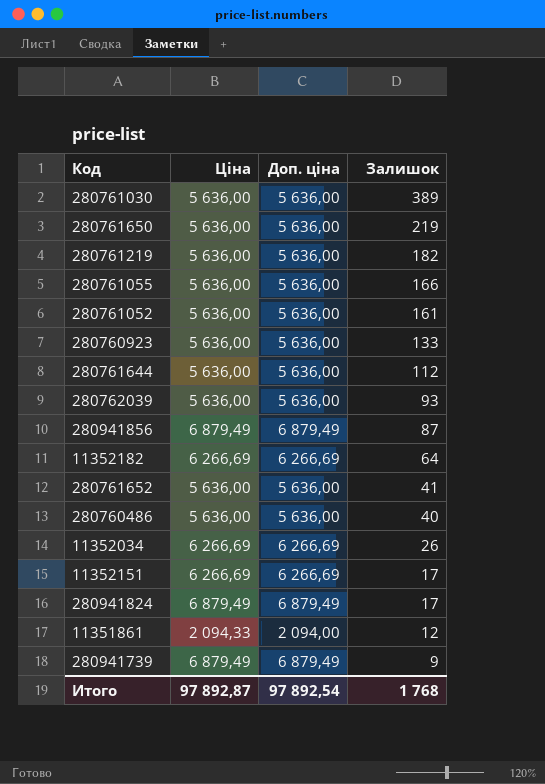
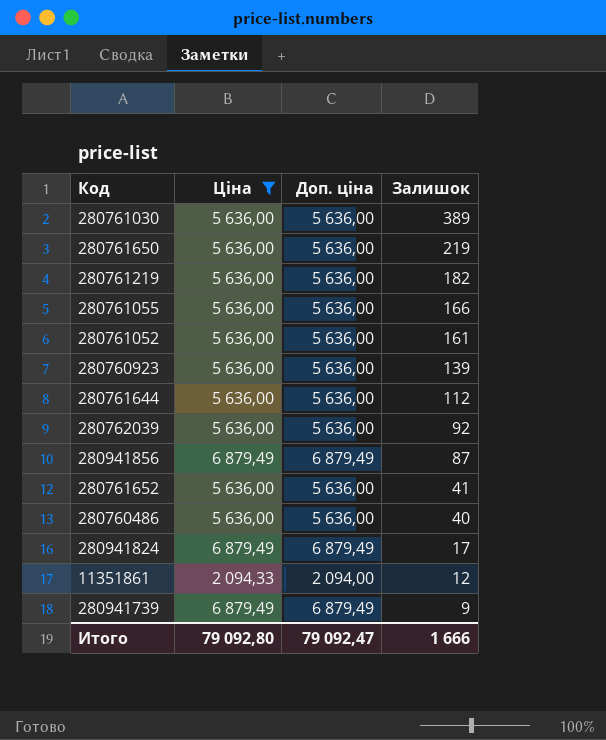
filter: none -> Ціна != 6 266,69
280760923 | Залишок: 133 -> 139
280762039 | Залишок: 93 -> 92
Итого | Ціна: 97 892,87 -> 79 092,80
Итого | Доп. ціна: 97 892,54 -> 79 092,47
Итого | Залишок: 1 768 -> 1 666

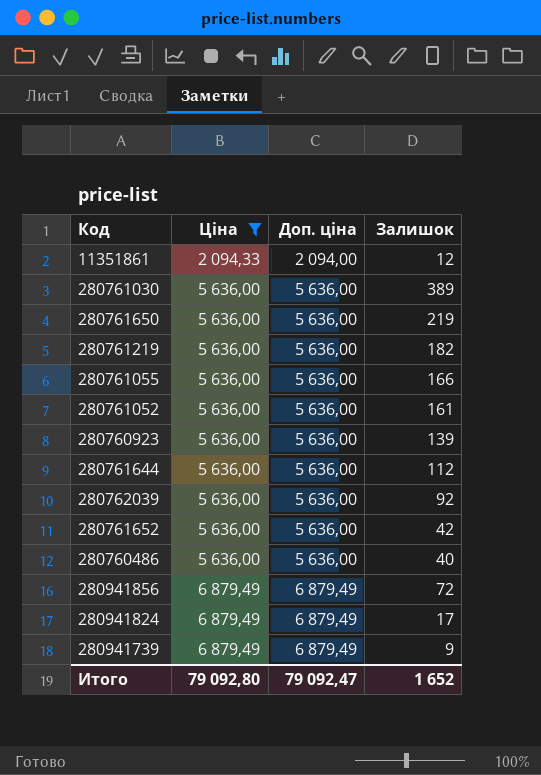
row order: Залишок descending -> Ціна ascending
280761652 | Залишок: 41 -> 42
280941856 | Залишок: 87 -> 72
Итого | Залишок: 1 666 -> 1 652

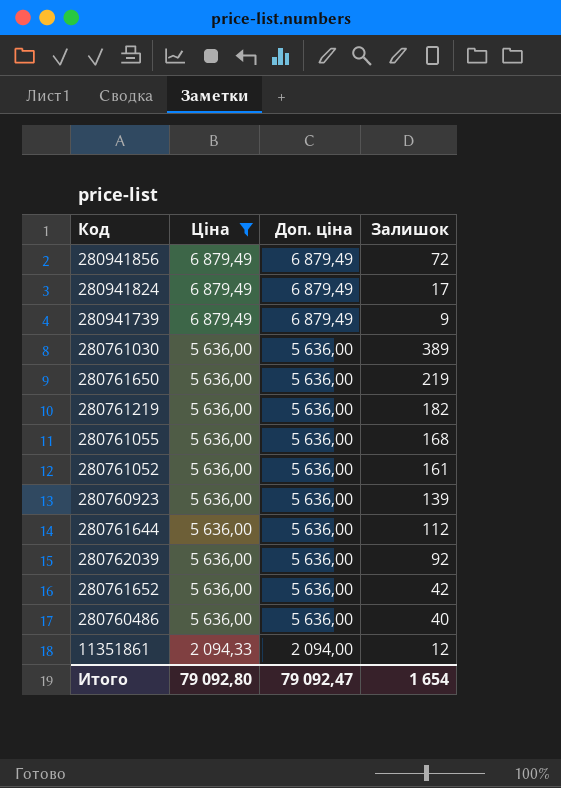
row order: Ціна ascending -> Ціна descending
280761055 | Залишок: 166 -> 168
Итого | Залишок: 1 652 -> 1 654

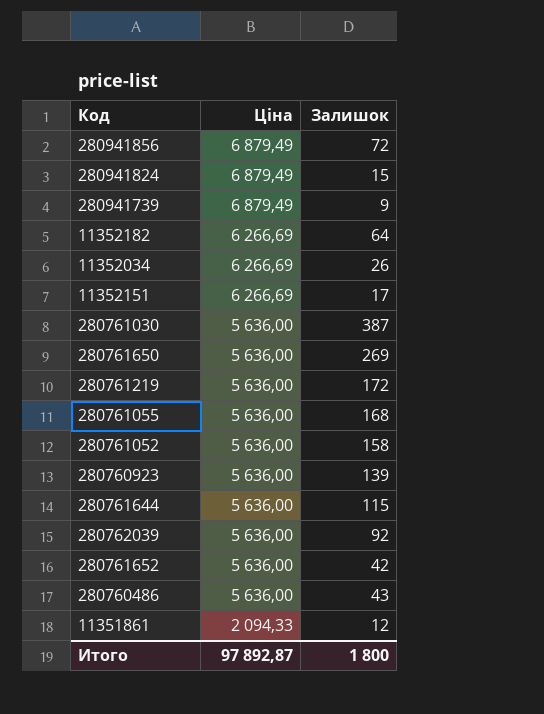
filter: Ціна != 6 266,69 -> none
column Доп. ціна | position: 3 -> none
280941824 | Залишок: 17 -> 15
280761030 | Залишок: 389 -> 387
280761650 | Залишок: 219 -> 269
280761219 | Залишок: 182 -> 172
280761052 | Залишок: 161 -> 158
280761644 | Залишок: 112 -> 115
280760486 | Залишок: 40 -> 43
Итого | Ціна: 79 092,80 -> 97 892,87
Итого | Залишок: 1 654 -> 1 800

